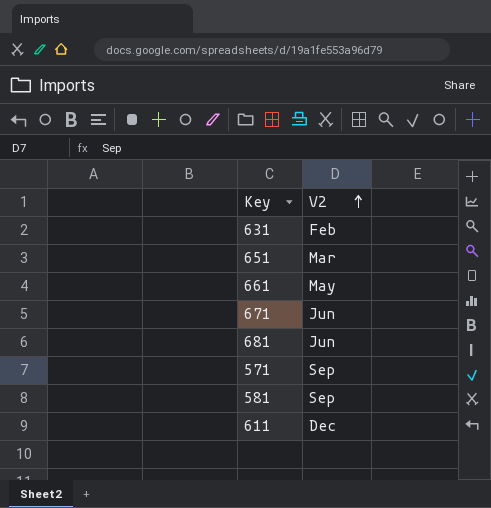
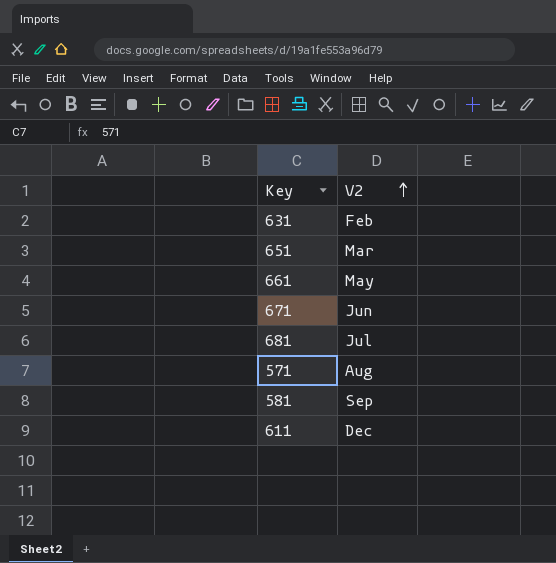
681 | V2: Jun -> Jul
571 | V2: Sep -> Aug

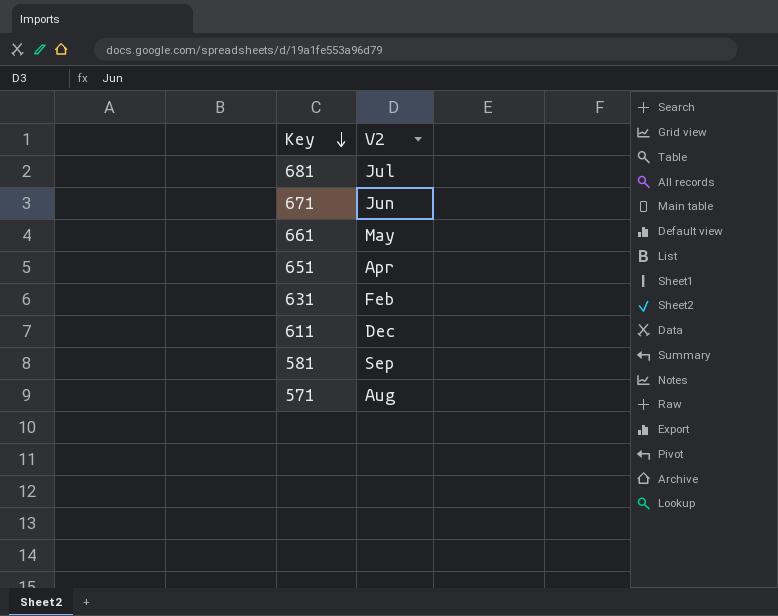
row order: V2 ascending -> Key descending
651 | V2: Mar -> Apr

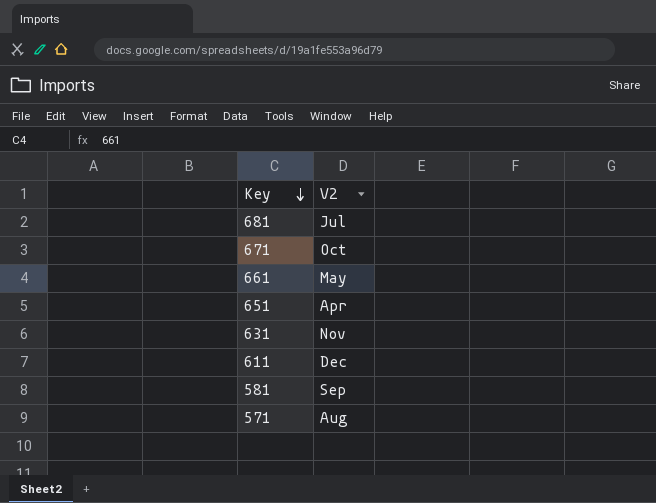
671 | V2: Jun -> Oct
631 | V2: Feb -> Nov

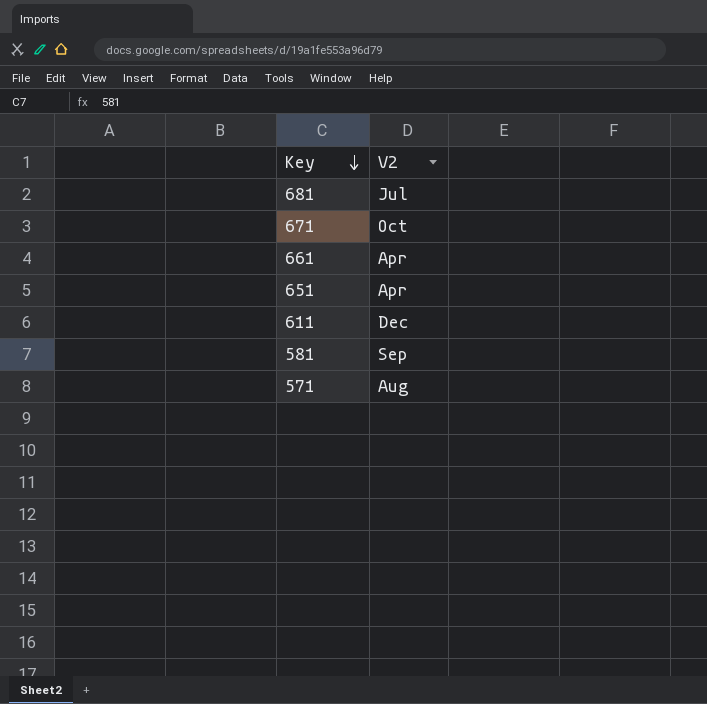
row 631: Nov -> none
661 | V2: May -> Apr

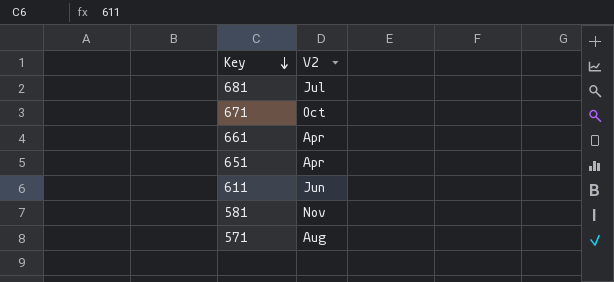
611 | V2: Dec -> Jun
581 | V2: Sep -> Nov

